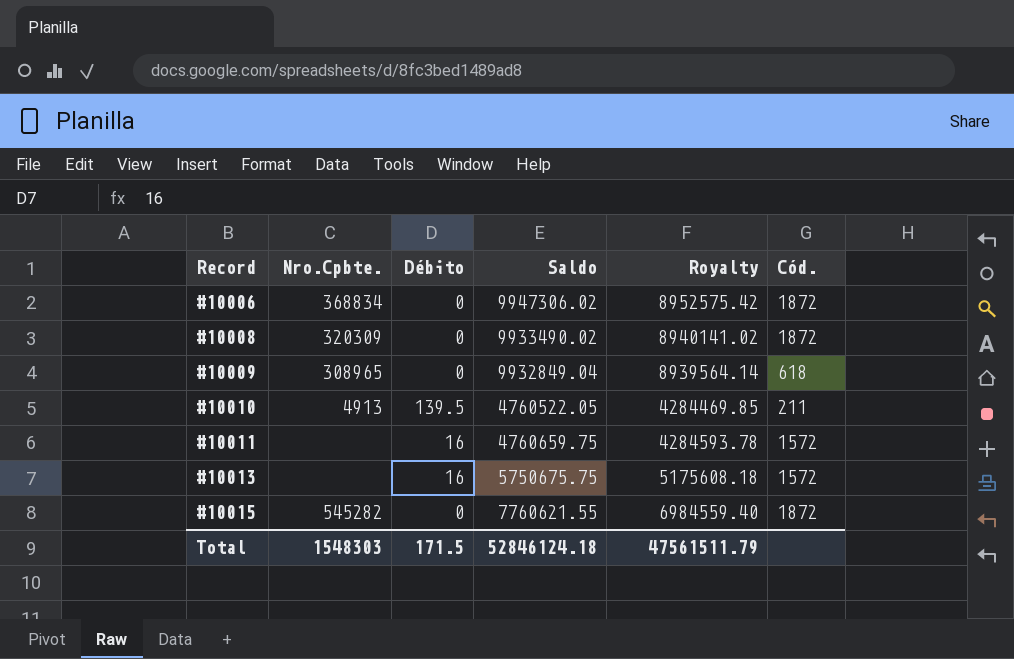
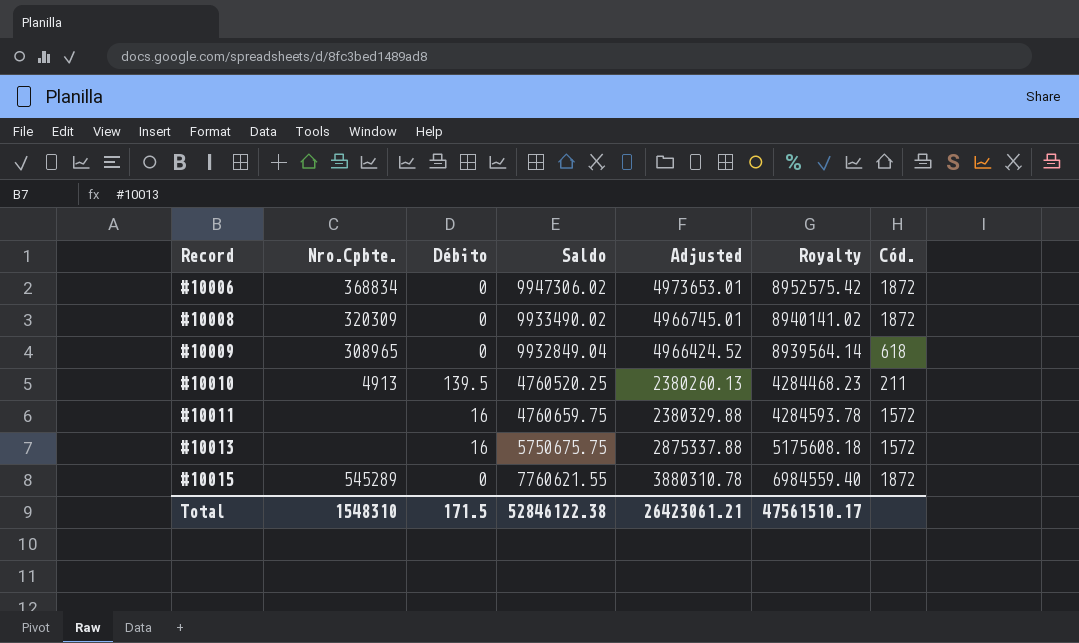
column Adjusted | formula: none -> [Saldo] * 0.5
#10010 | Saldo: 4760522.05 -> 4760520.25
#10010 | Royalty: 4284469.85 -> 4284468.23
#10015 | Nro.Cpbte.: 545282 -> 545289
Total | Nro.Cpbte.: 1548303 -> 1548310
Total | Saldo: 52846124.18 -> 52846122.38
Total | Royalty: 47561511.79 -> 47561510.17

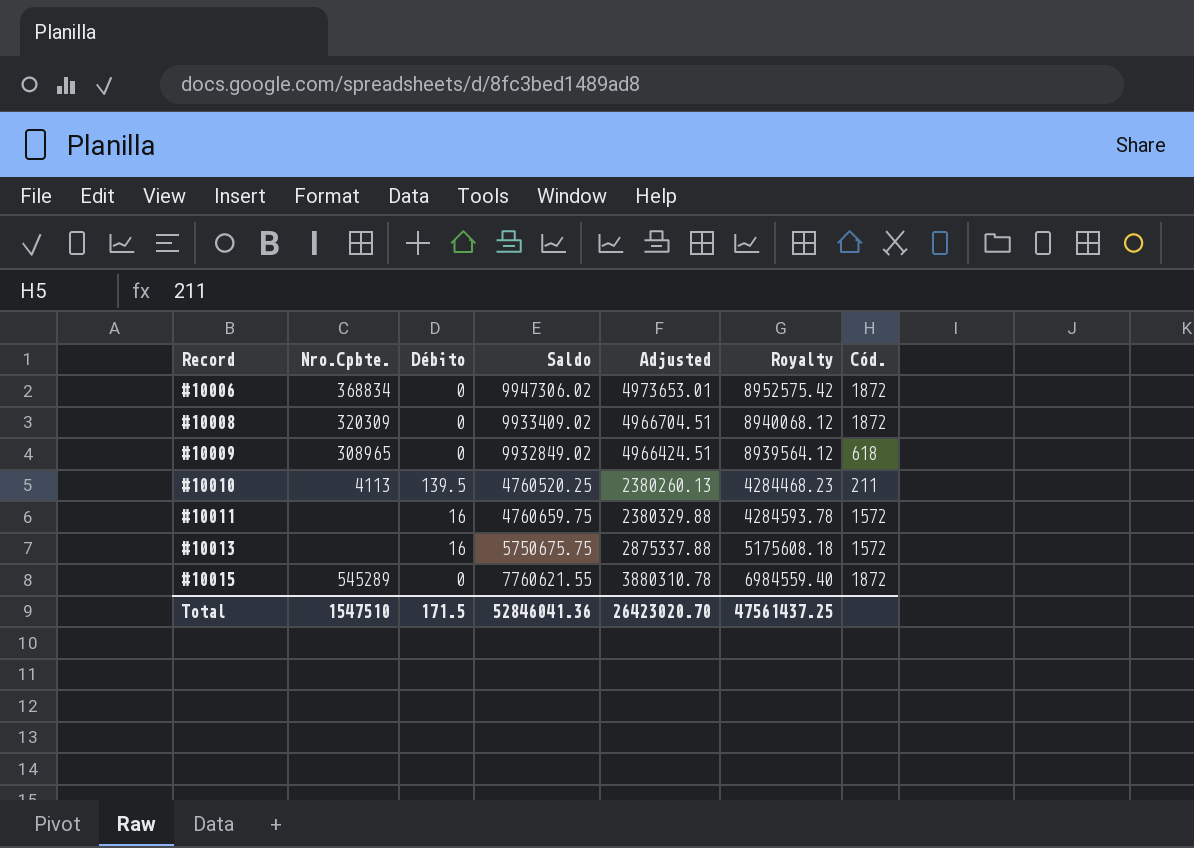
#10008 | Saldo: 9933490.02 -> 9933409.02
#10008 | Adjusted: 4966745.01 -> 4966704.51
#10008 | Royalty: 8940141.02 -> 8940068.12
#10009 | Saldo: 9932849.04 -> 9932849.02
#10009 | Adjusted: 4966424.52 -> 4966424.51
#10009 | Royalty: 8939564.14 -> 8939564.12
#10010 | Nro.Cpbte.: 4913 -> 4113
Total | Nro.Cpbte.: 1548310 -> 1547510
Total | Saldo: 52846122.38 -> 52846041.36
Total | Adjusted: 26423061.21 -> 26423020.70
Total | Royalty: 47561510.17 -> 47561437.25

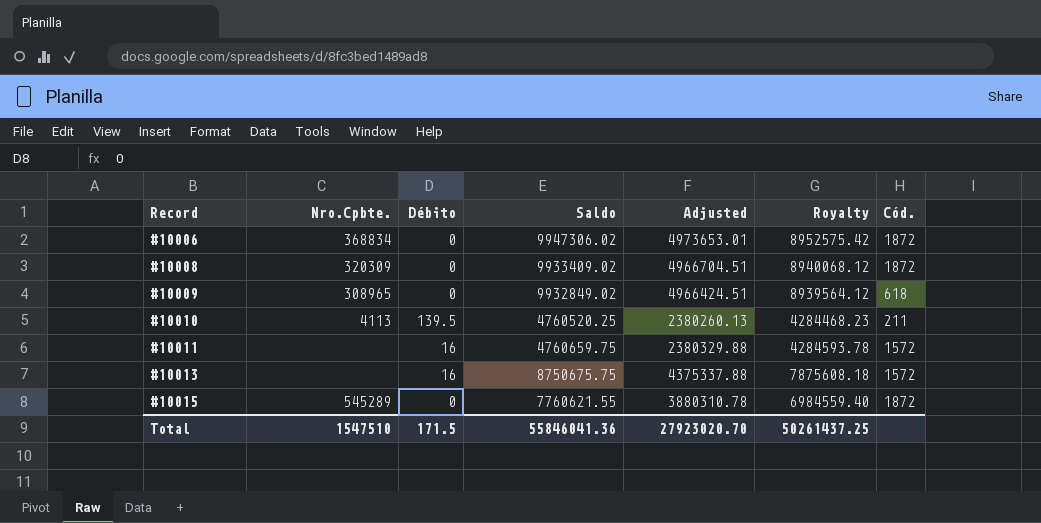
#10013 | Saldo: 5750675.75 -> 8750675.75
#10013 | Adjusted: 2875337.88 -> 4375337.88
#10013 | Royalty: 5175608.18 -> 7875608.18
Total | Saldo: 52846041.36 -> 55846041.36
Total | Adjusted: 26423020.70 -> 27923020.70
Total | Royalty: 47561437.25 -> 50261437.25

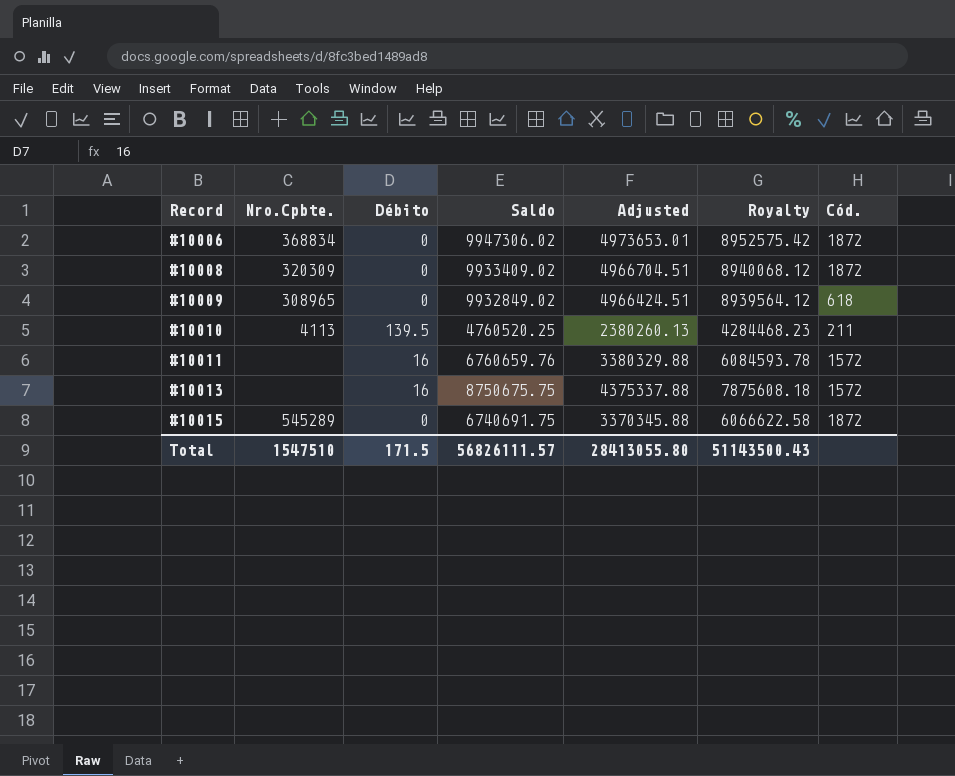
#10011 | Saldo: 4760659.75 -> 6760659.76
#10011 | Adjusted: 2380329.88 -> 3380329.88
#10011 | Royalty: 4284593.78 -> 6084593.78
#10015 | Saldo: 7760621.55 -> 6740691.75
#10015 | Adjusted: 3880310.78 -> 3370345.88
#10015 | Royalty: 6984559.40 -> 6066622.58
Total | Saldo: 55846041.36 -> 56826111.57
Total | Adjusted: 27923020.70 -> 28413055.80
Total | Royalty: 50261437.25 -> 51143500.43

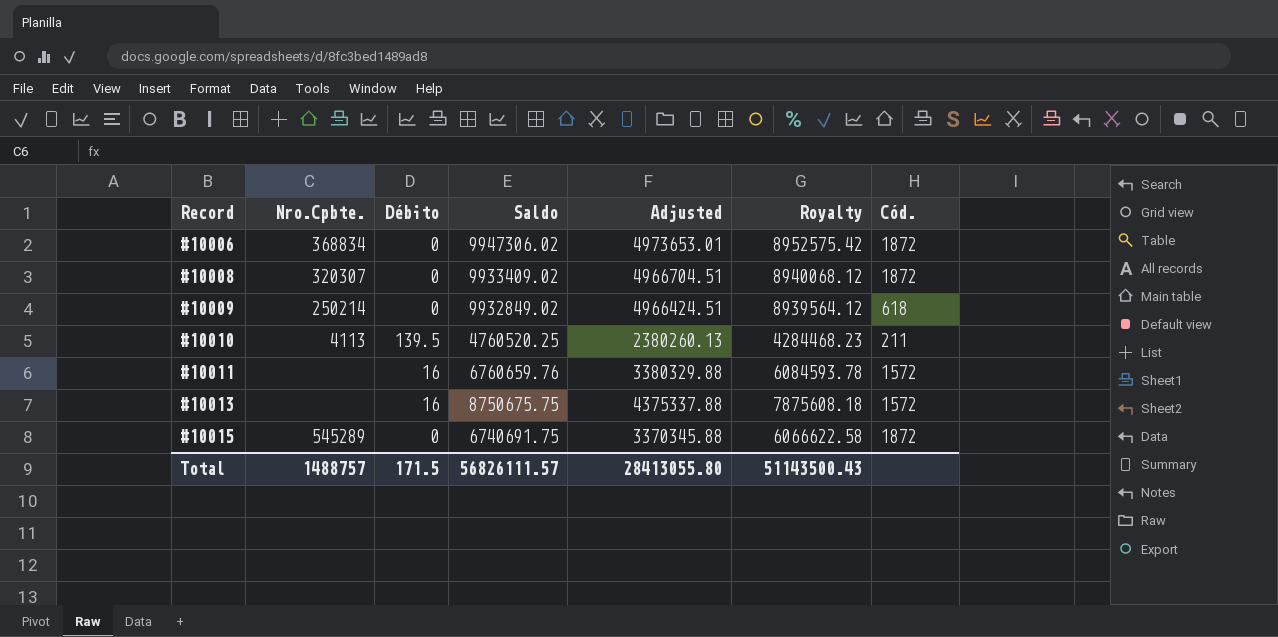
#10008 | Nro.Cpbte.: 320309 -> 320307
#10009 | Nro.Cpbte.: 308965 -> 250214
Total | Nro.Cpbte.: 1547510 -> 1488757

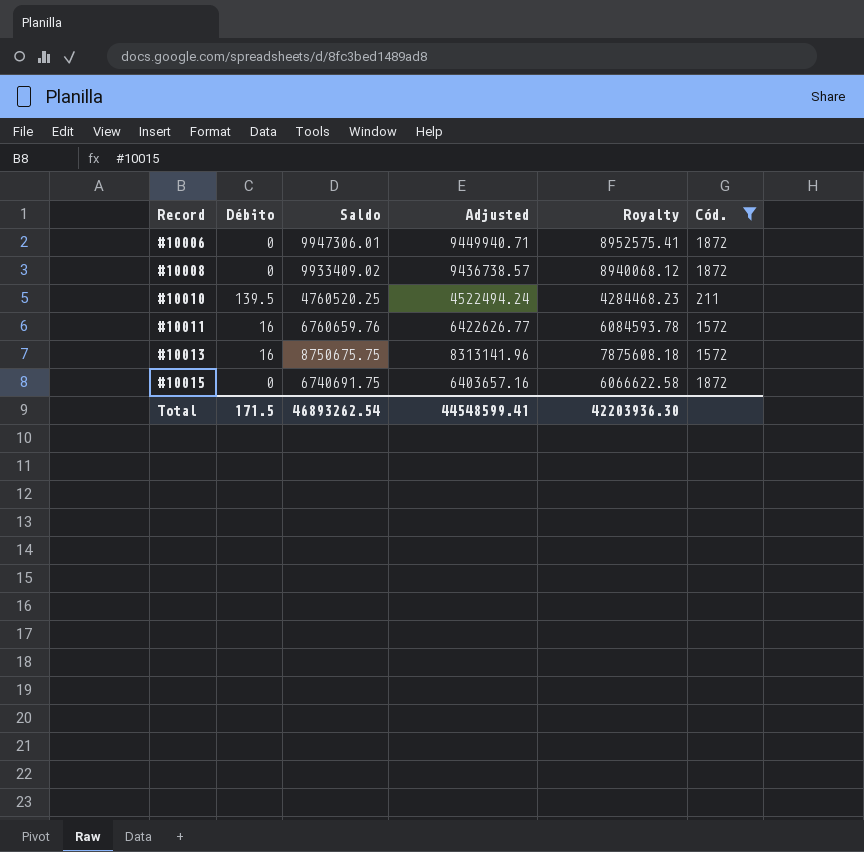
filter: none -> Cód. != 618
column Nro.Cpbte. | position: 2 -> none
column Adjusted | formula: [Saldo] * 0.5 -> [Saldo] * 0.95
#10006 | Saldo: 9947306.02 -> 9947306.01
#10006 | Royalty: 8952575.42 -> 8952575.41
Total | Saldo: 56826111.57 -> 46893262.54
Total | Adjusted: 28413055.80 -> 44548599.41
Total | Royalty: 51143500.43 -> 42203936.30

